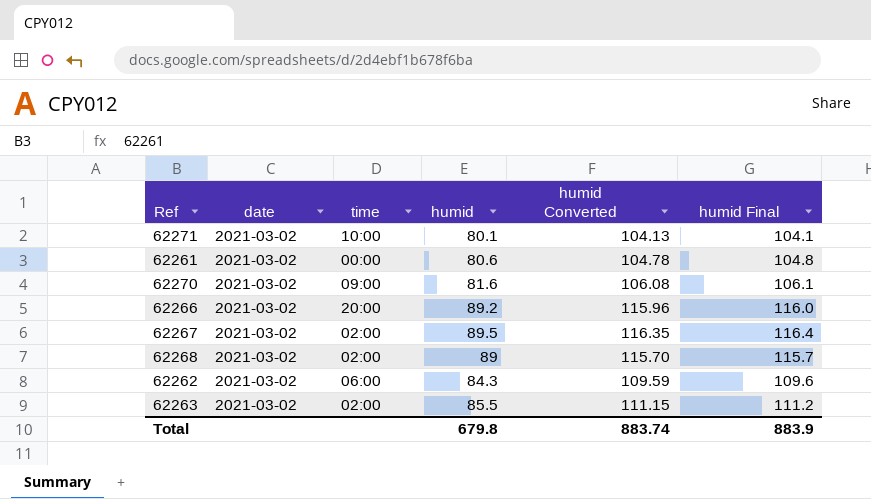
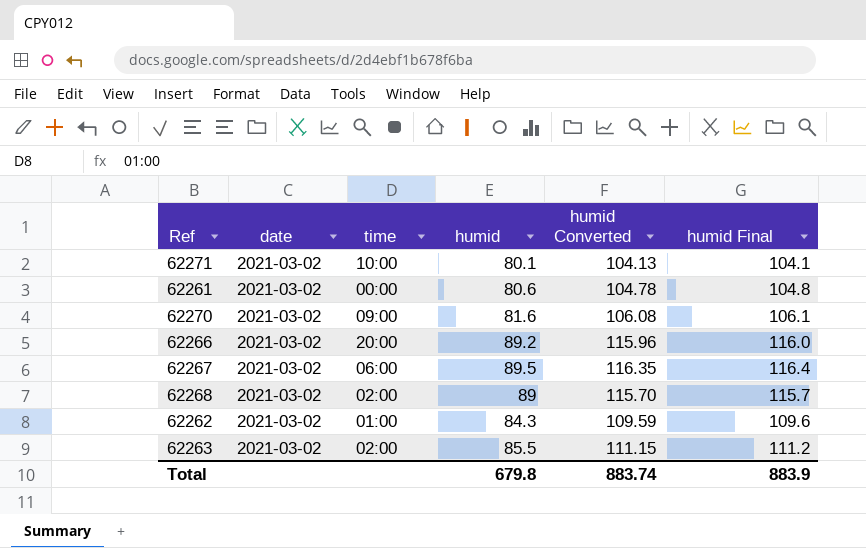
62267 | time: 02:00 -> 06:00
62262 | time: 06:00 -> 01:00

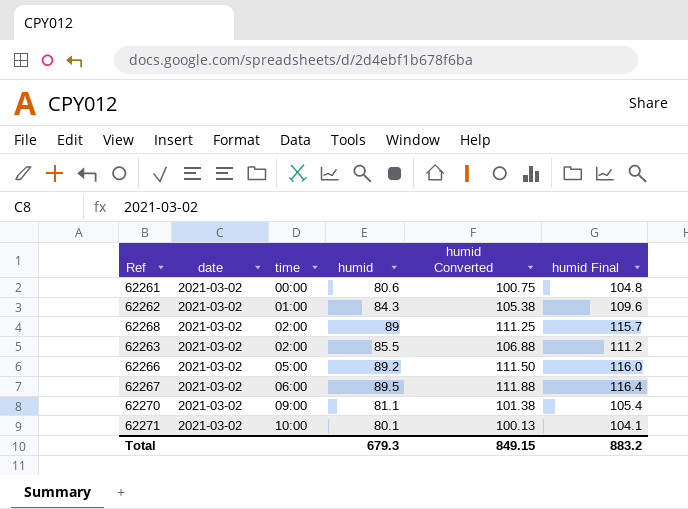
row order: none -> time ascending
column humid Converted | formula: [humid] * 1.3 -> [humid] * 1.25
62266 | time: 20:00 -> 05:00
62270 | humid: 81.6 -> 81.1
62270 | humid Final: 106.1 -> 105.4
Total | humid: 679.8 -> 679.3
Total | humid Converted: 883.74 -> 849.15
Total | humid Final: 883.9 -> 883.2

